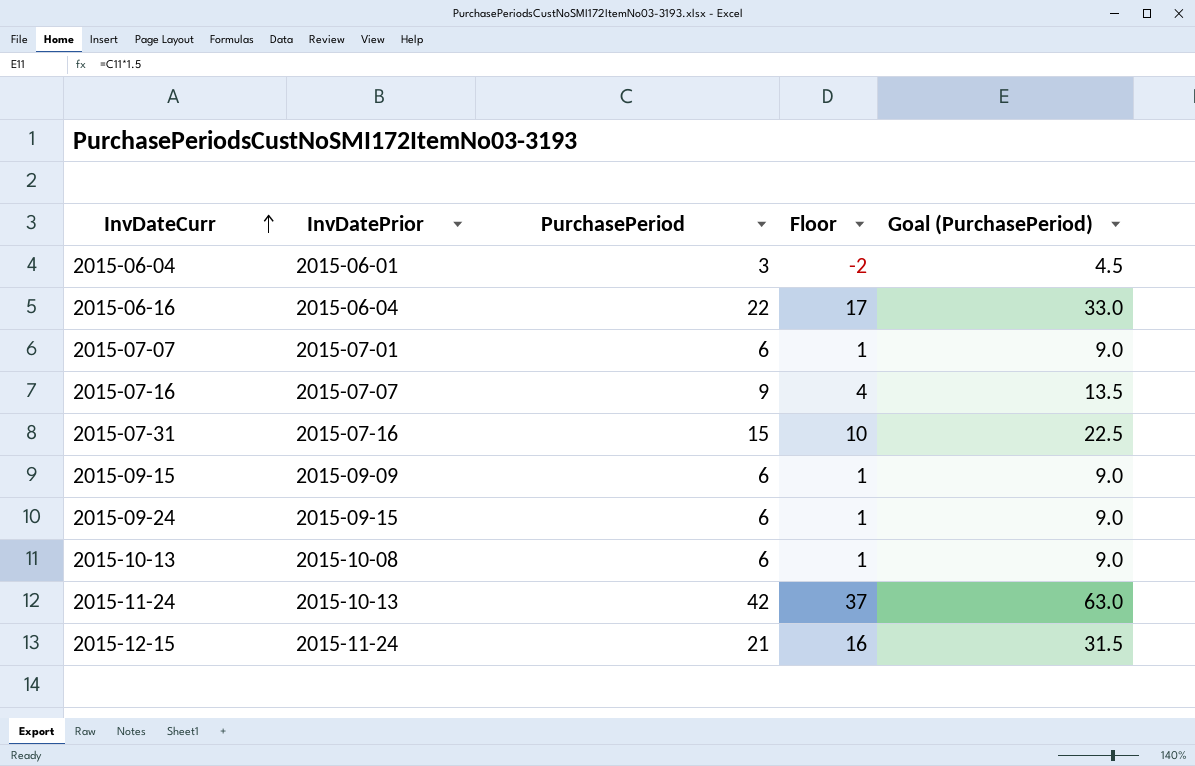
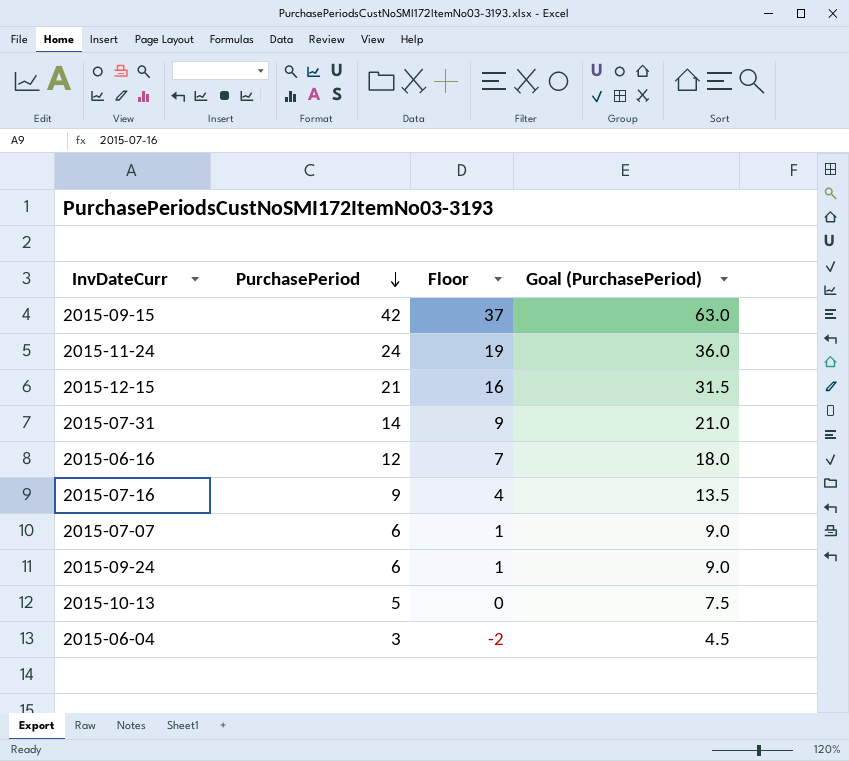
row order: InvDateCurr ascending -> PurchasePeriod descending
column InvDatePrior | position: 2 -> none
2015-09-15 | PurchasePeriod: 6 -> 42
2015-09-15 | Floor: 1 -> 37
2015-09-15 | Goal (PurchasePeriod): 9.0 -> 63.0
2015-11-24 | PurchasePeriod: 42 -> 24
2015-11-24 | Floor: 37 -> 19
2015-11-24 | Goal (PurchasePeriod): 63.0 -> 36.0
2015-07-31 | PurchasePeriod: 15 -> 14
2015-07-31 | Floor: 10 -> 9
2015-07-31 | Goal (PurchasePeriod): 22.5 -> 21.0
2015-06-16 | PurchasePeriod: 22 -> 12
2015-06-16 | Floor: 17 -> 7
2015-06-16 | Goal (PurchasePeriod): 33.0 -> 18.0
2015-10-13 | PurchasePeriod: 6 -> 5
2015-10-13 | Floor: 1 -> 0
2015-10-13 | Goal (PurchasePeriod): 9.0 -> 7.5

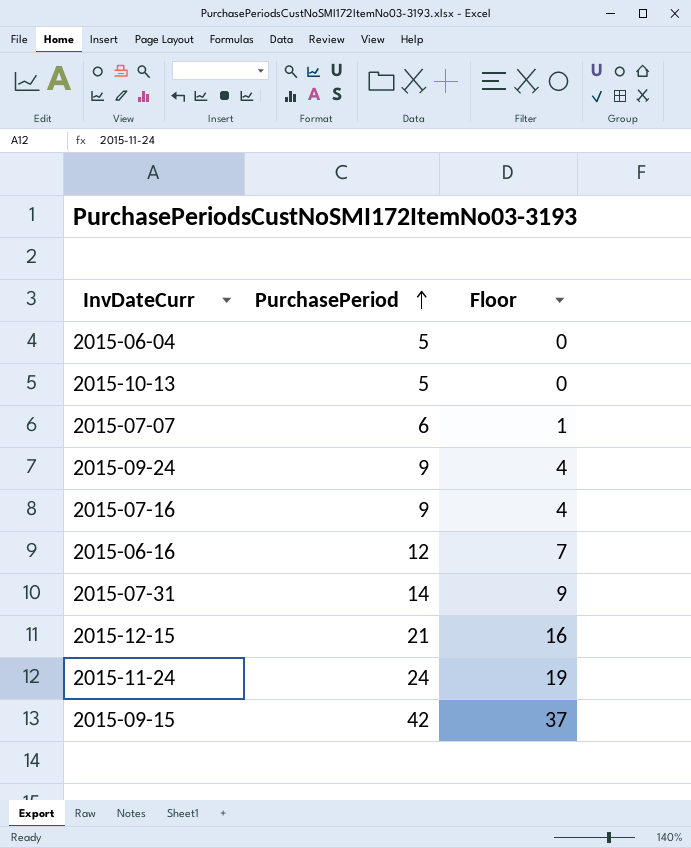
row order: PurchasePeriod descending -> PurchasePeriod ascending
column Goal (PurchasePeriod) | formula: [PurchasePeriod] * 1.5 -> none
2015-06-04 | PurchasePeriod: 3 -> 5
2015-06-04 | Floor: -2 -> 0
2015-09-24 | PurchasePeriod: 6 -> 9
2015-09-24 | Floor: 1 -> 4

